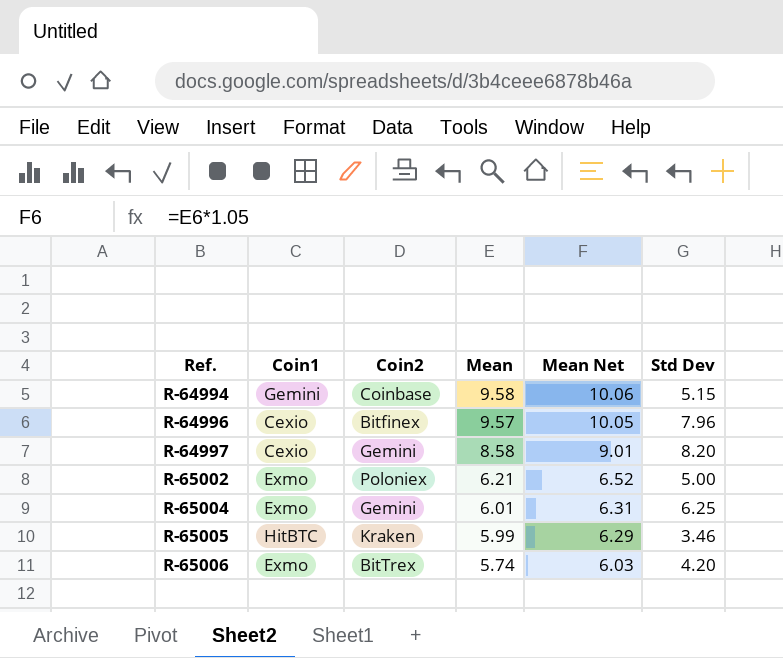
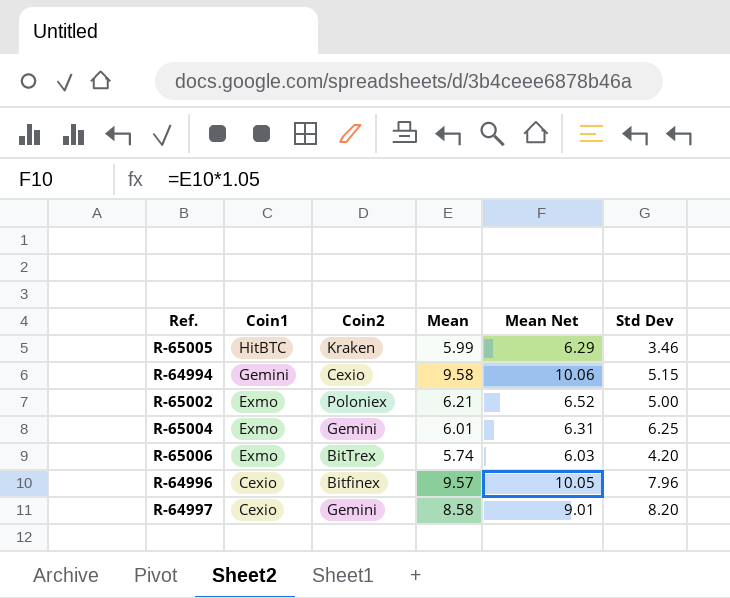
row order: Ref. ascending -> Coin1 descending
R-64994 | Coin2: Coinbase -> Cexio

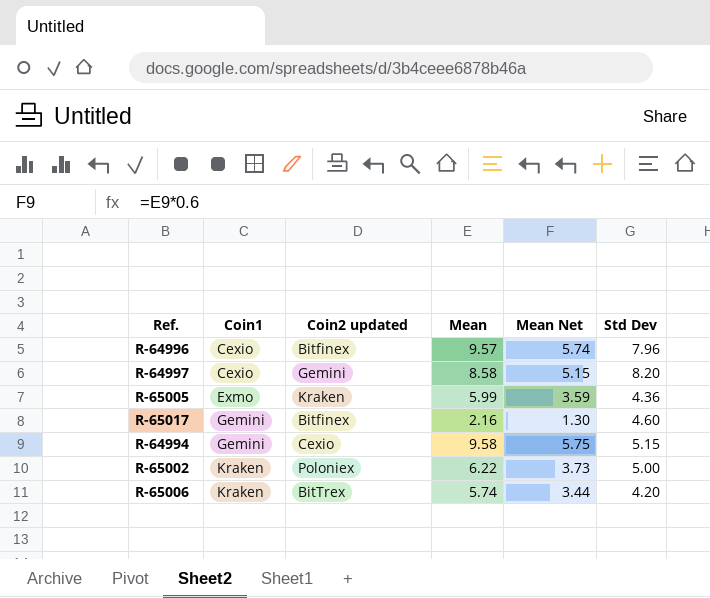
row order: Coin1 descending -> Coin1 ascending
column name: Coin2 -> Coin2 updated
column Mean Net | formula: [Mean] * 1.05 -> [Mean] * 0.6
row R-65004: Exmo | Gemini | 6.01 | 6.31 | 6.25 -> none
R-65005 | Coin1: HitBTC -> Exmo
R-65005 | Std Dev: 3.46 -> 4.36
row R-65017: none -> Gemini | Bitfinex | 2.16 | 1.30 | 4.60
R-65002 | Coin1: Exmo -> Kraken
R-65002 | Mean: 6.21 -> 6.22
R-65006 | Coin1: Exmo -> Kraken

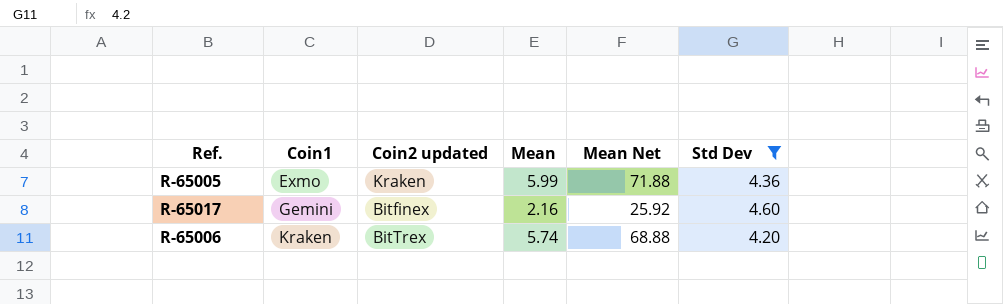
filter: none -> Std Dev <= 4.60
column Mean Net | formula: [Mean] * 0.6 -> [Mean] * 12

